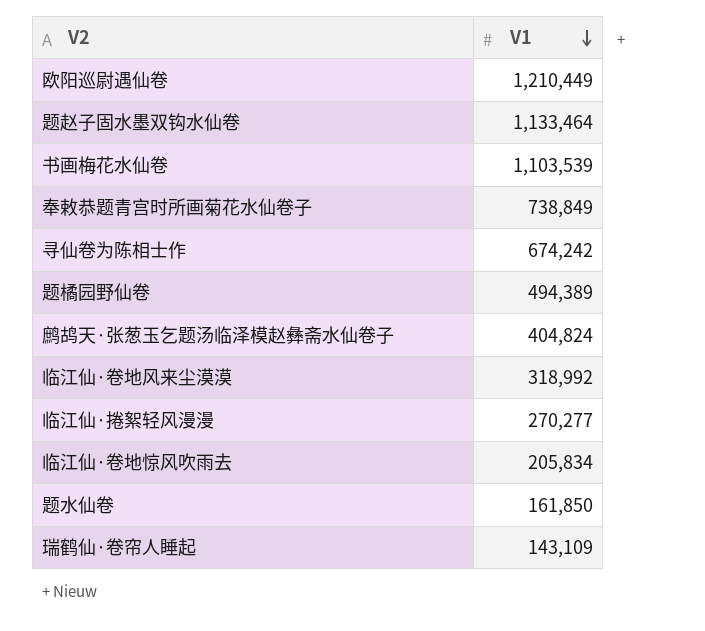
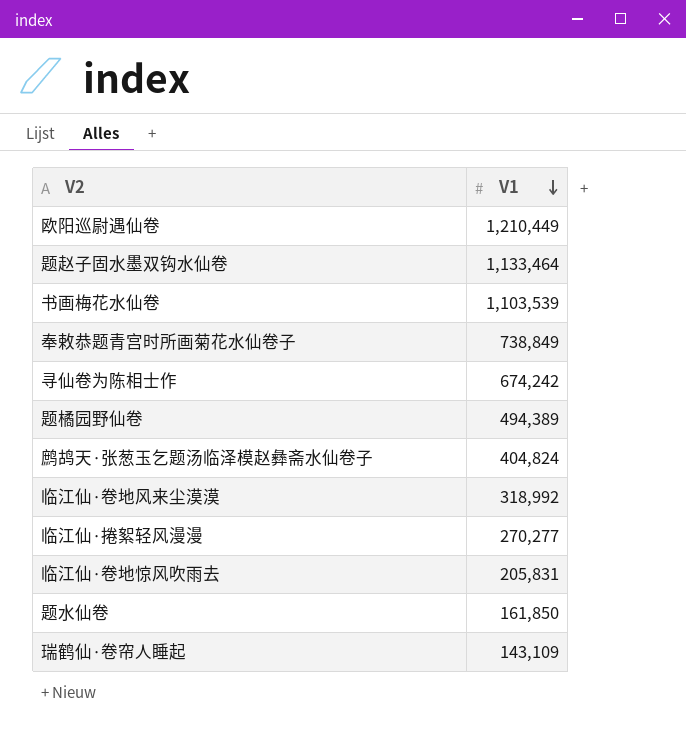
临江仙·卷地惊风吹雨去 | V1: 205,834 -> 205,831

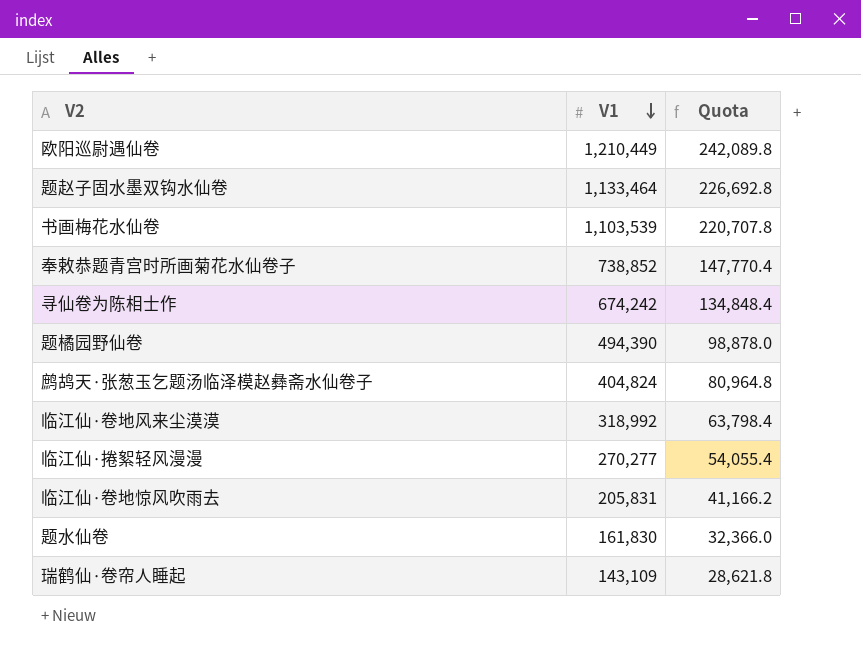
column Quota | formula: none -> [V1] * 0.2
奉敕恭题青宫时所画菊花水仙卷子 | V1: 738,849 -> 738,852
题橘园野仙卷 | V1: 494,389 -> 494,390
题水仙卷 | V1: 161,850 -> 161,830

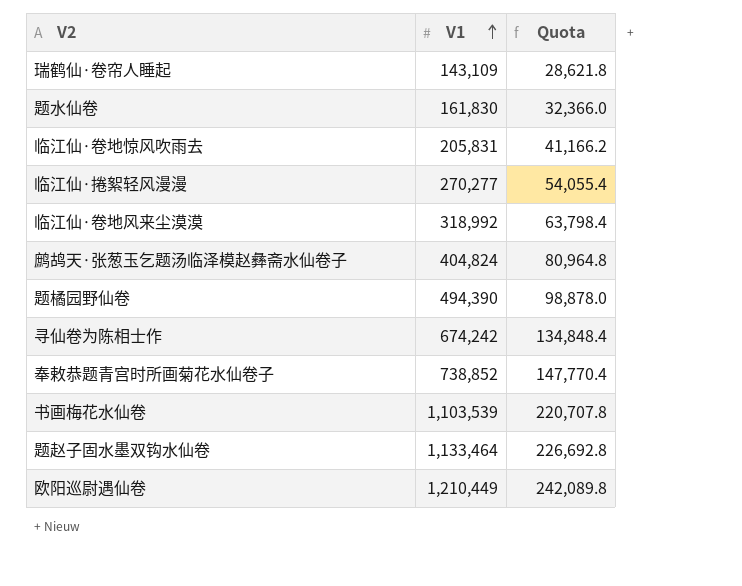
row order: V1 descending -> V1 ascending

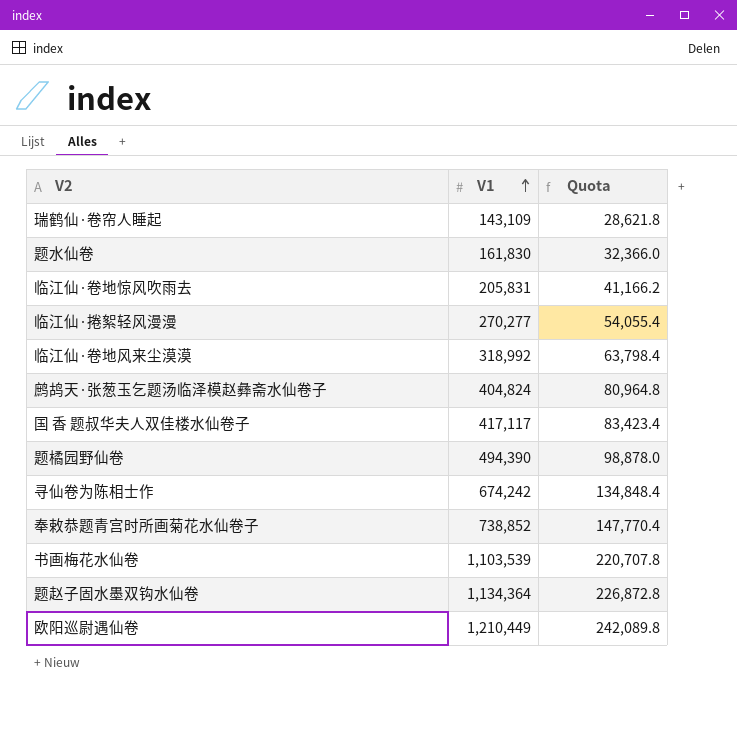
row 国 香 题叔华夫人双佳楼水仙卷子: none -> 417,117 | 83,423.4
题赵子固水墨双钩水仙卷 | V1: 1,133,464 -> 1,134,364
题赵子固水墨双钩水仙卷 | Quota: 226,692.8 -> 226,872.8

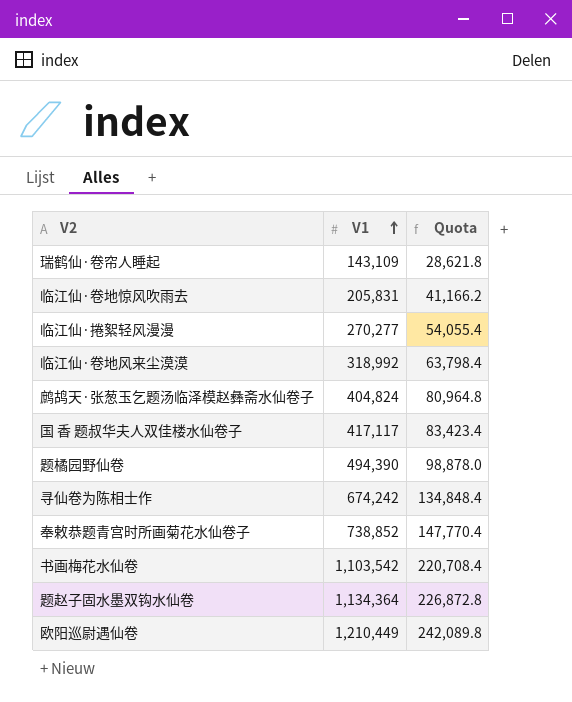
row 题水仙卷: 161,830 | 32,366.0 -> none
书画梅花水仙卷 | V1: 1,103,539 -> 1,103,542
书画梅花水仙卷 | Quota: 220,707.8 -> 220,708.4

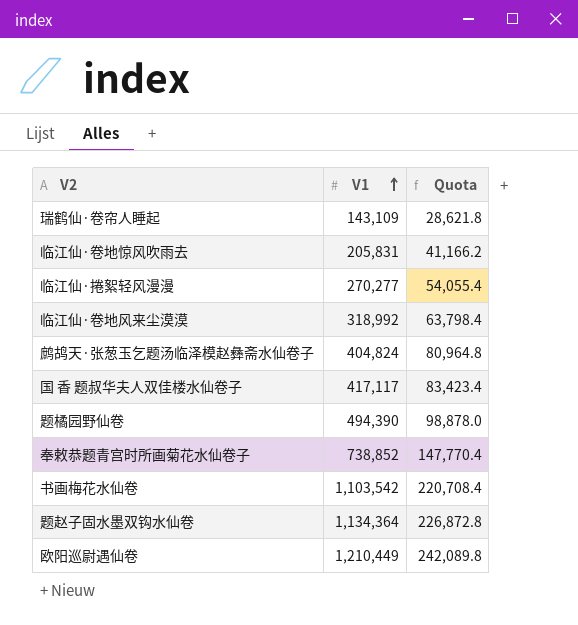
row 寻仙卷为陈相士作: 674,242 | 134,848.4 -> none

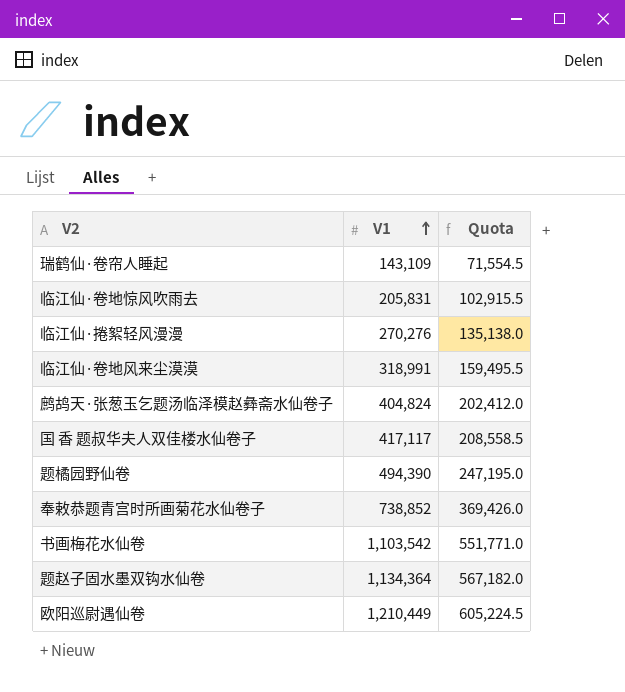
column Quota | formula: [V1] * 0.2 -> [V1] * 0.5
临江仙·捲絮轻风漫漫 | V1: 270,277 -> 270,276
临江仙·卷地风来尘漠漠 | V1: 318,992 -> 318,991

